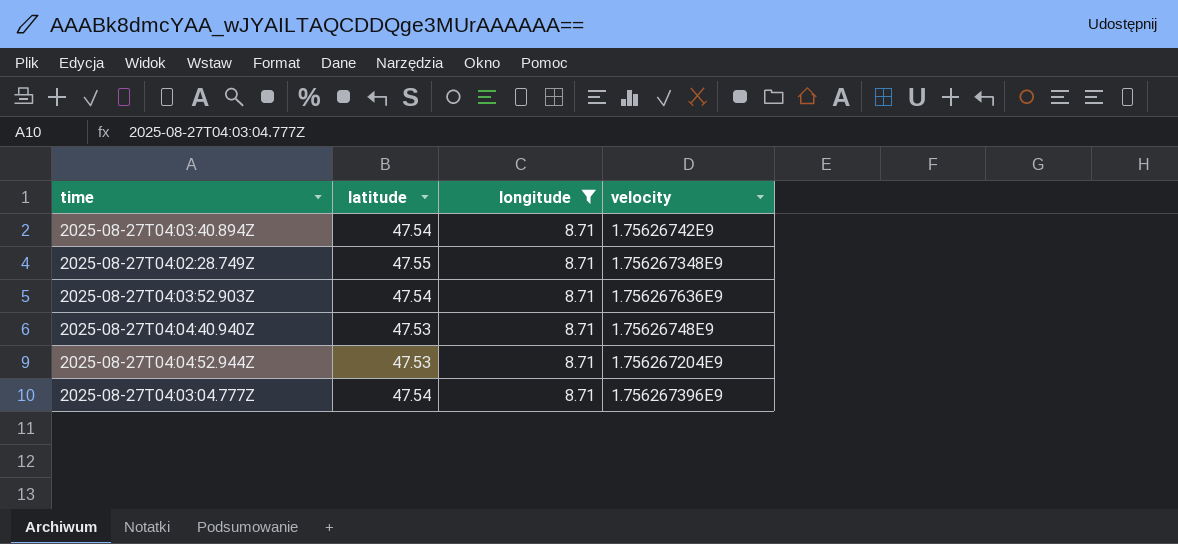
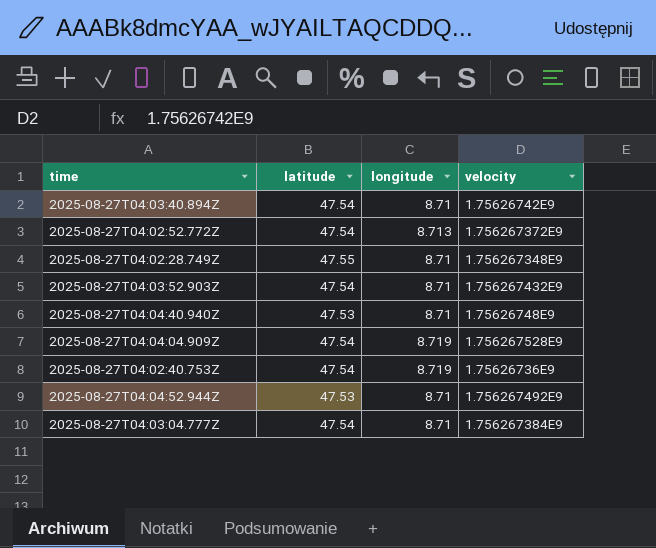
filter: longitude = 8.71 -> none
2025-08-27T04:03:52.903Z | velocity: 1.756267636E9 -> 1.756267432E9
2025-08-27T04:04:52.944Z | velocity: 1.756267204E9 -> 1.756267492E9
2025-08-27T04:03:04.777Z | velocity: 1.756267396E9 -> 1.756267384E9

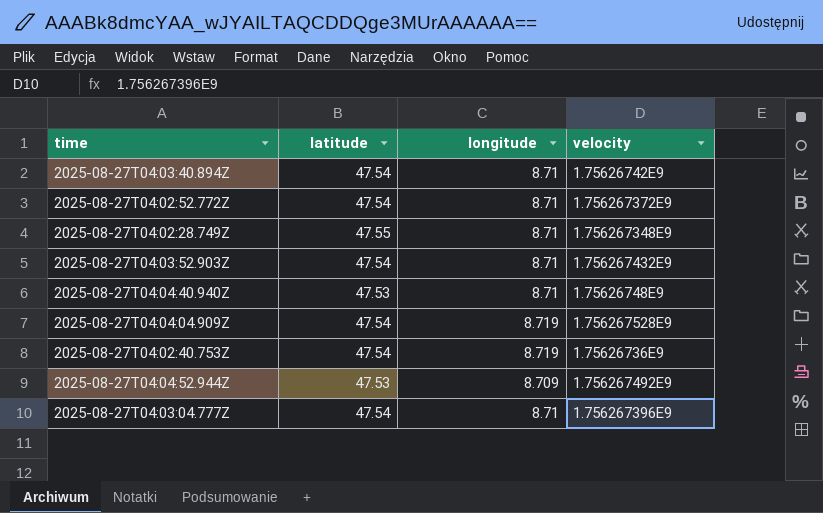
2025-08-27T04:02:52.772Z | longitude: 8.713 -> 8.71
2025-08-27T04:04:52.944Z | longitude: 8.71 -> 8.709
2025-08-27T04:03:04.777Z | velocity: 1.756267384E9 -> 1.756267396E9

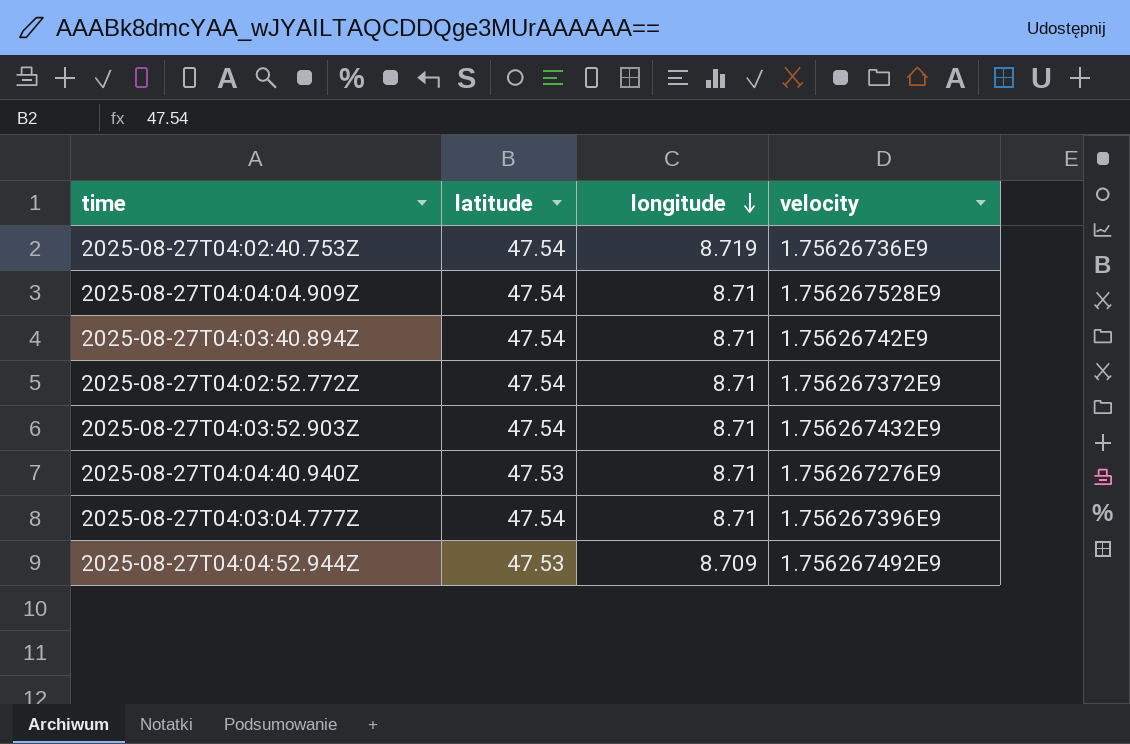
row order: none -> longitude descending
row 2025-08-27T04:02:28.749Z: 47.55 | 8.71 | 1.756267348E9 -> none
2025-08-27T04:04:04.909Z | longitude: 8.719 -> 8.71
2025-08-27T04:04:40.940Z | velocity: 1.75626748E9 -> 1.756267276E9

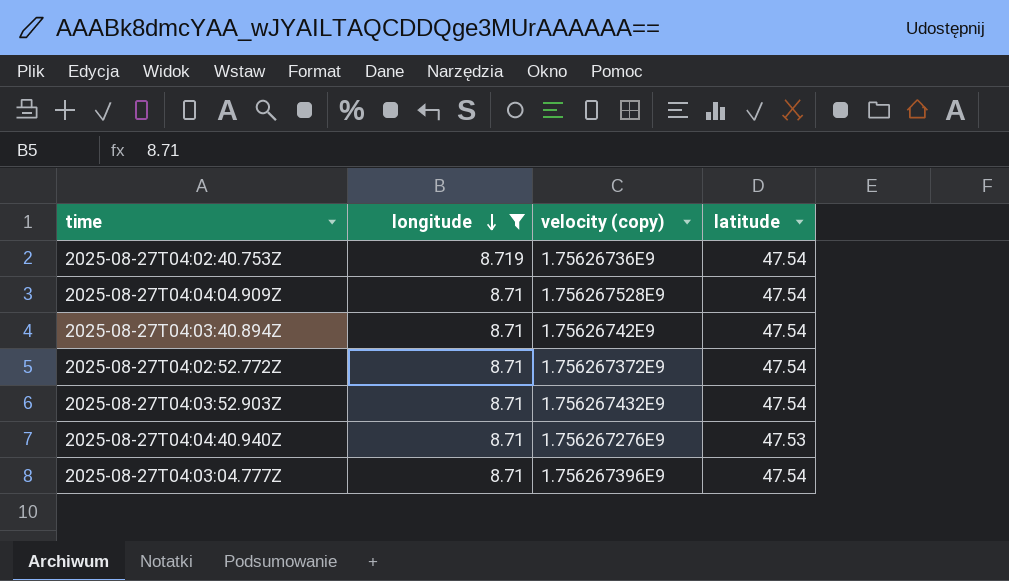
filter: none -> longitude != 8.709
column name: velocity -> velocity (copy)
column latitude | position: 2 -> 4

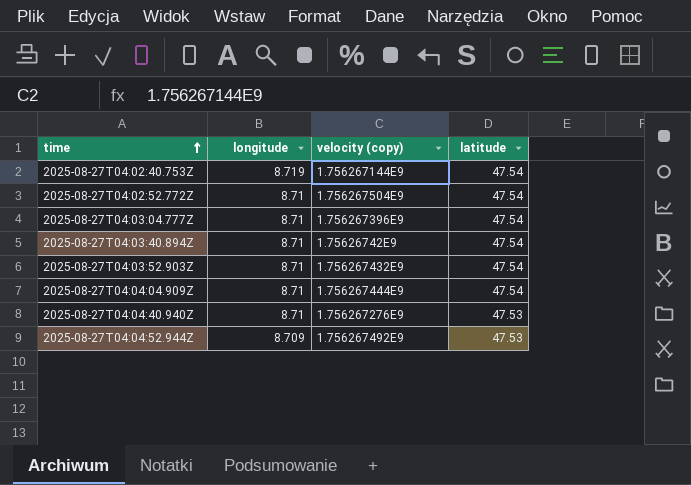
filter: longitude != 8.709 -> none
row order: longitude descending -> time ascending
2025-08-27T04:02:40.753Z | velocity (copy): 1.75626736E9 -> 1.756267144E9
2025-08-27T04:02:52.772Z | velocity (copy): 1.756267372E9 -> 1.756267504E9
2025-08-27T04:04:04.909Z | velocity (copy): 1.756267528E9 -> 1.756267444E9

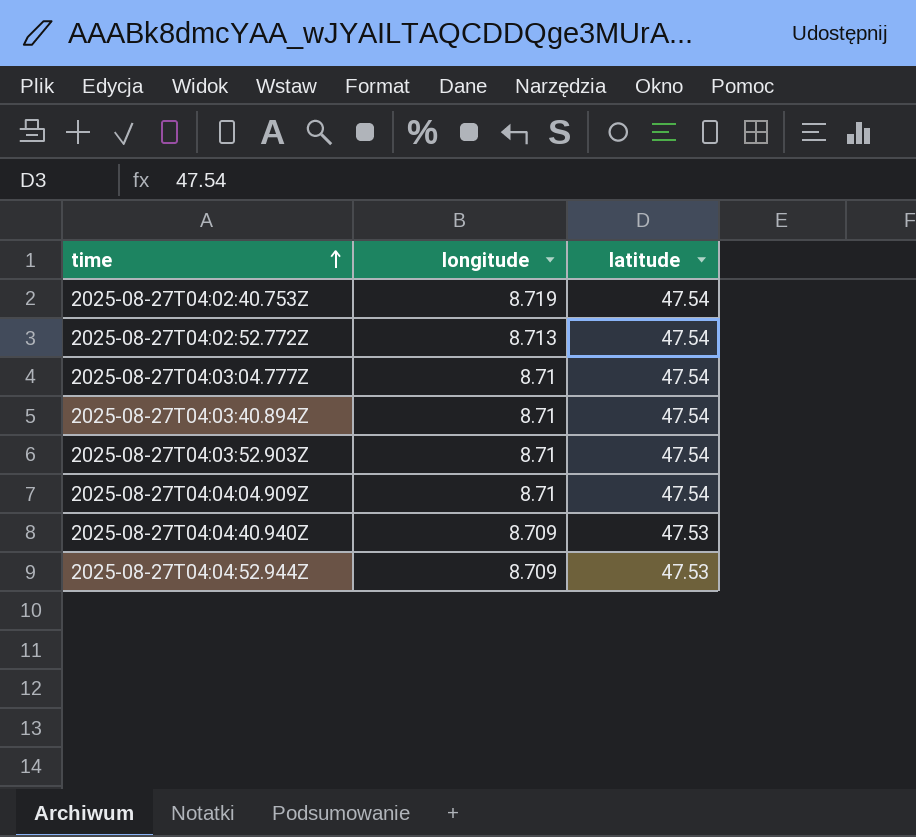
column velocity (copy) | position: 3 -> none
2025-08-27T04:02:52.772Z | longitude: 8.71 -> 8.713
2025-08-27T04:04:40.940Z | longitude: 8.71 -> 8.709

